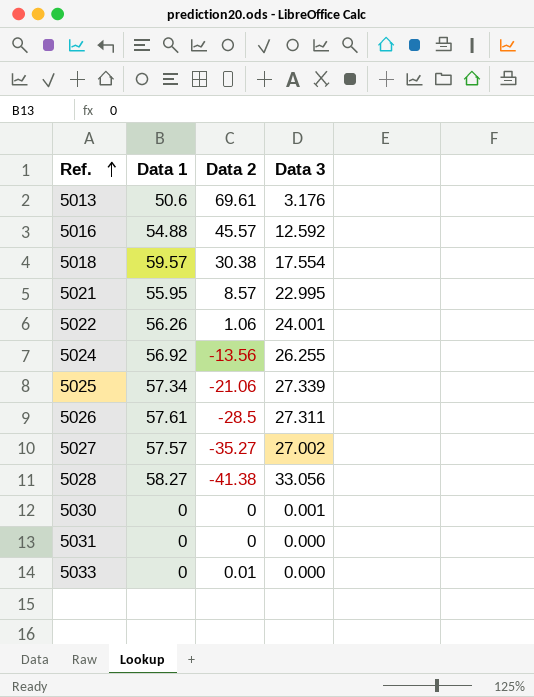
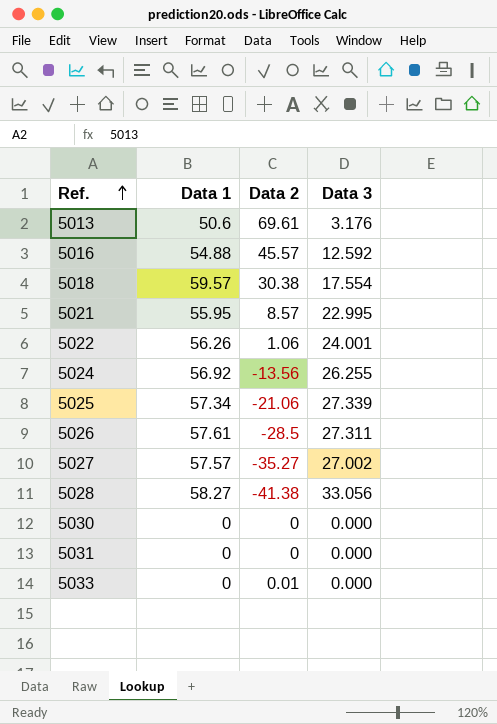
5030 | Data 3: 0.001 -> 0.000

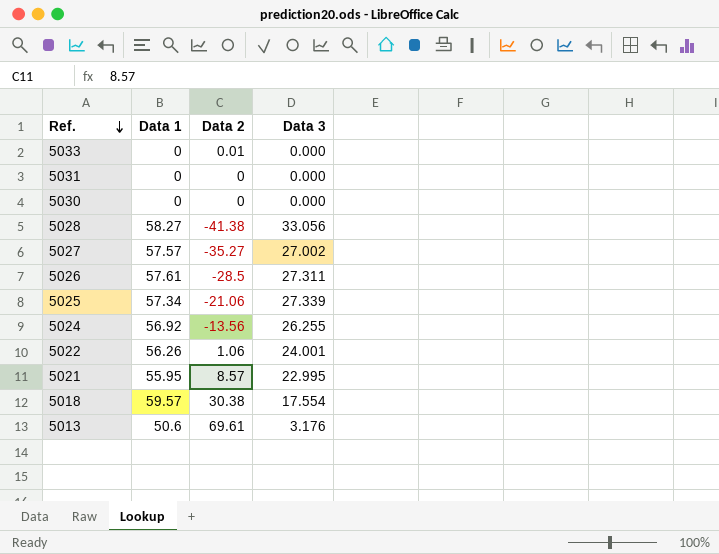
row order: Ref. ascending -> Ref. descending
row 5016: 54.88 | 45.57 | 12.592 -> none

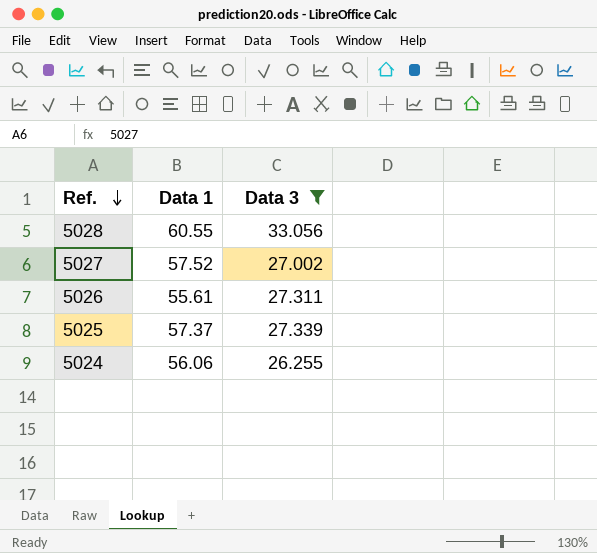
filter: none -> Data 3 >= 26.255
column Data 2 | position: 3 -> none
5028 | Data 1: 58.27 -> 60.55
5027 | Data 1: 57.57 -> 57.52
5026 | Data 1: 57.61 -> 55.61
5025 | Data 1: 57.34 -> 57.37
5024 | Data 1: 56.92 -> 56.06

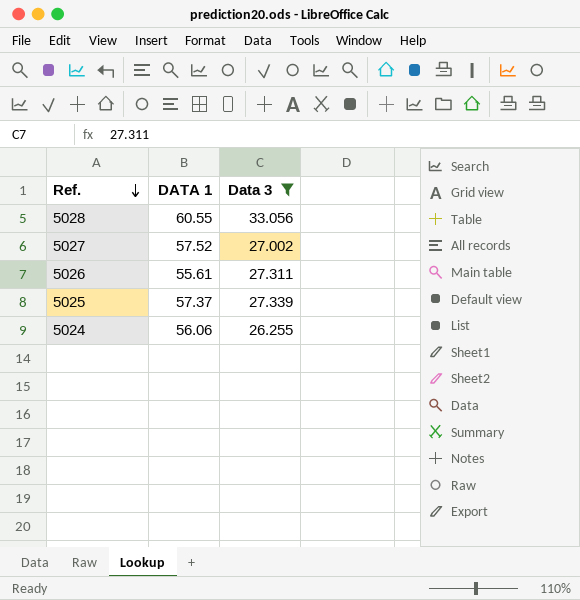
column name: Data 1 -> DATA 1

